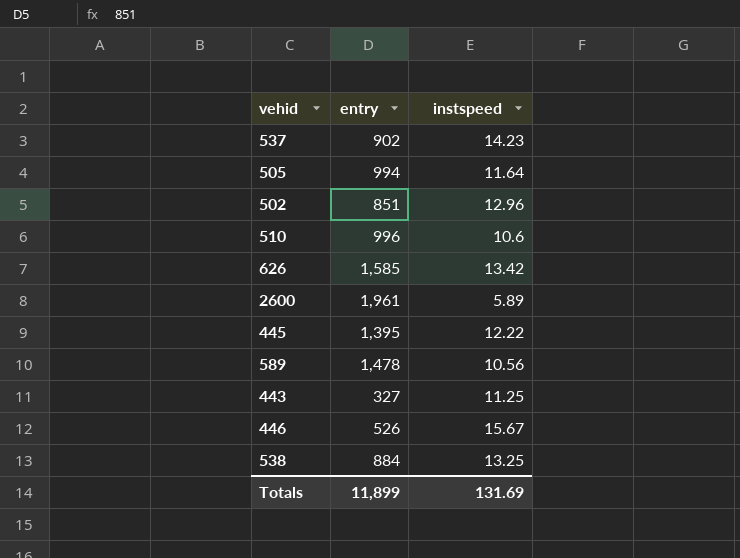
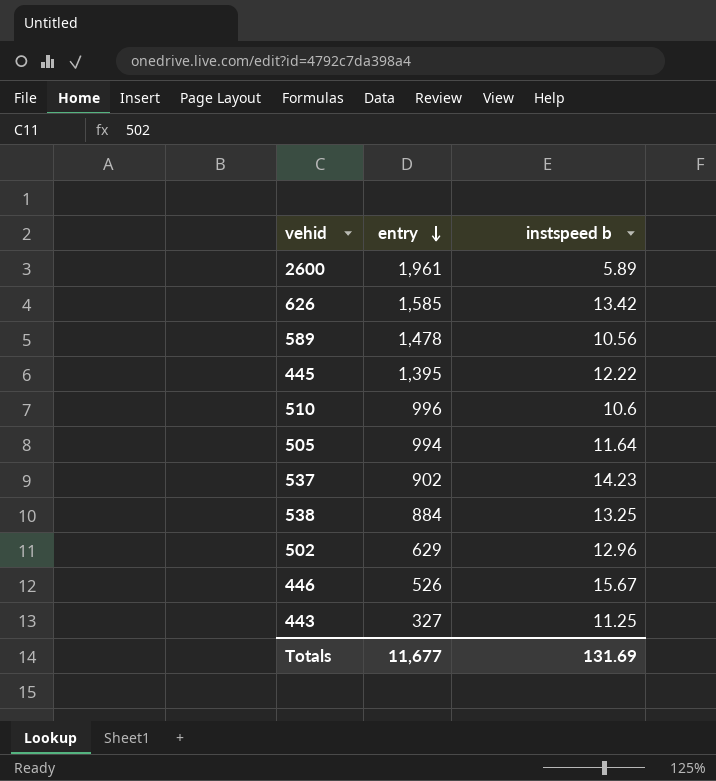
row order: none -> entry descending
column name: instspeed -> instspeed b
502 | entry: 851 -> 629
Totals | entry: 11,899 -> 11,677

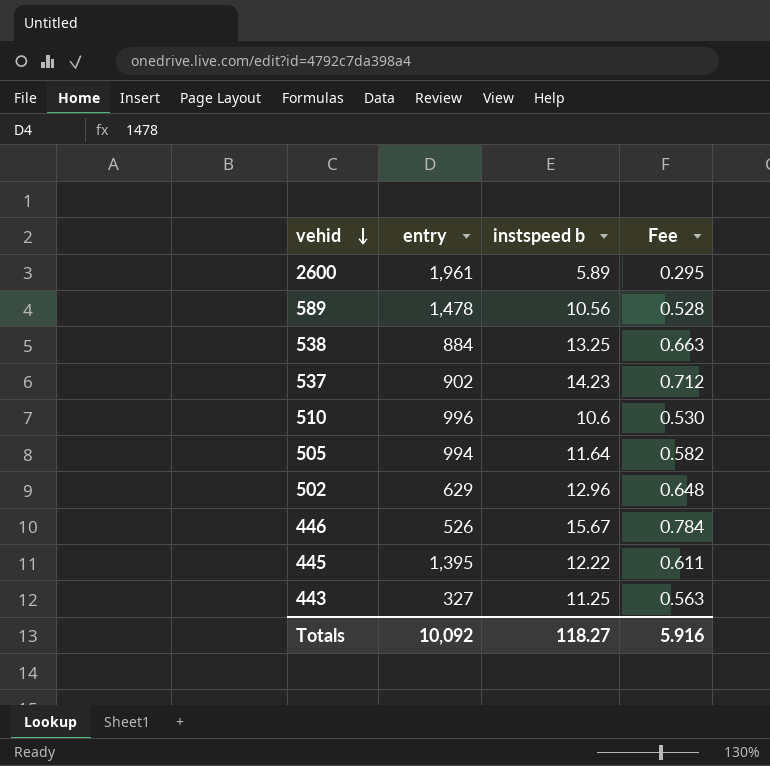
row order: entry descending -> vehid descending
column Fee | formula: none -> [instspeed b] * 0.05
row 626: 1,585 | 13.42 -> none
Totals | entry: 11,677 -> 10,092
Totals | instspeed b: 131.69 -> 118.27

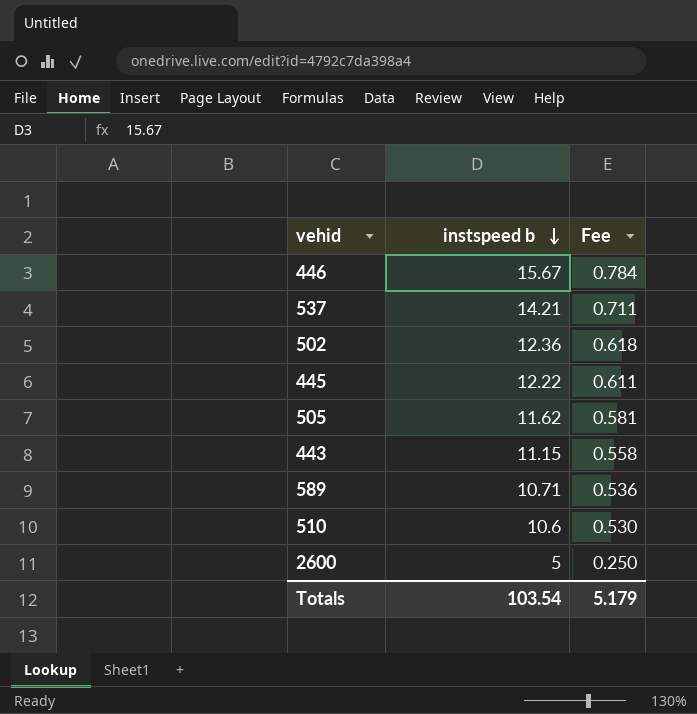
row order: vehid descending -> instspeed b descending
column entry | position: 2 -> none
row 538: 884 | 13.25 | 0.663 -> none
537 | instspeed b: 14.23 -> 14.21
537 | Fee: 0.712 -> 0.711
502 | instspeed b: 12.96 -> 12.36
502 | Fee: 0.648 -> 0.618
505 | instspeed b: 11.64 -> 11.62
505 | Fee: 0.582 -> 0.581
443 | instspeed b: 11.25 -> 11.15
443 | Fee: 0.563 -> 0.558
589 | instspeed b: 10.56 -> 10.71
589 | Fee: 0.528 -> 0.536
2600 | instspeed b: 5.89 -> 5
2600 | Fee: 0.295 -> 0.250
Totals | instspeed b: 118.27 -> 103.54
Totals | Fee: 5.916 -> 5.179

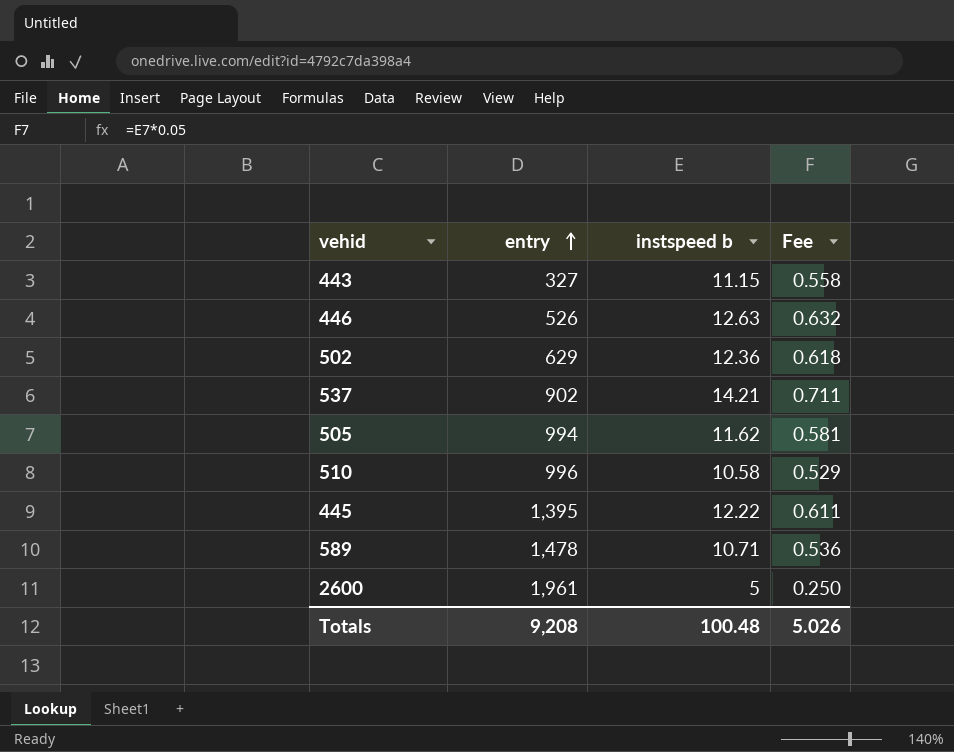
row order: instspeed b descending -> entry ascending
column entry | position: none -> 2
446 | instspeed b: 15.67 -> 12.63
446 | Fee: 0.784 -> 0.632
510 | instspeed b: 10.6 -> 10.58
510 | Fee: 0.530 -> 0.529
Totals | instspeed b: 103.54 -> 100.48
Totals | Fee: 5.179 -> 5.026

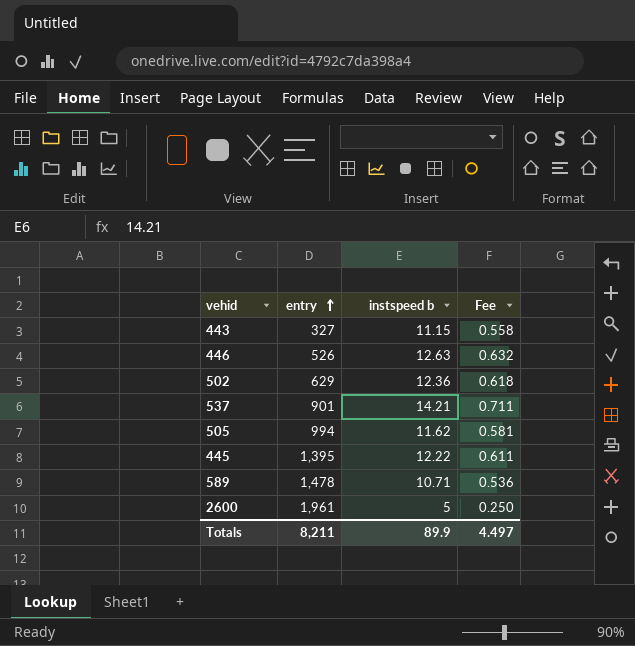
row 510: 996 | 10.58 | 0.529 -> none
537 | entry: 902 -> 901
Totals | entry: 9,208 -> 8,211
Totals | instspeed b: 100.48 -> 89.9
Totals | Fee: 5.026 -> 4.497

